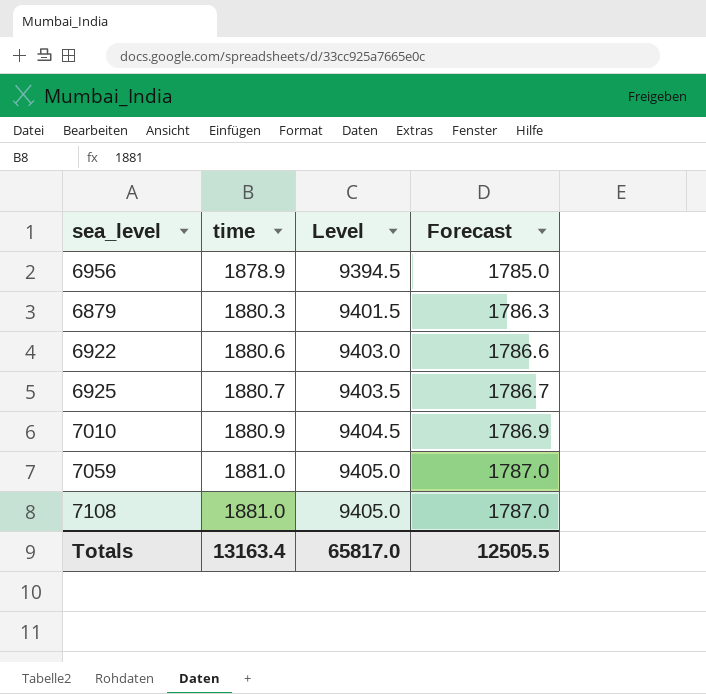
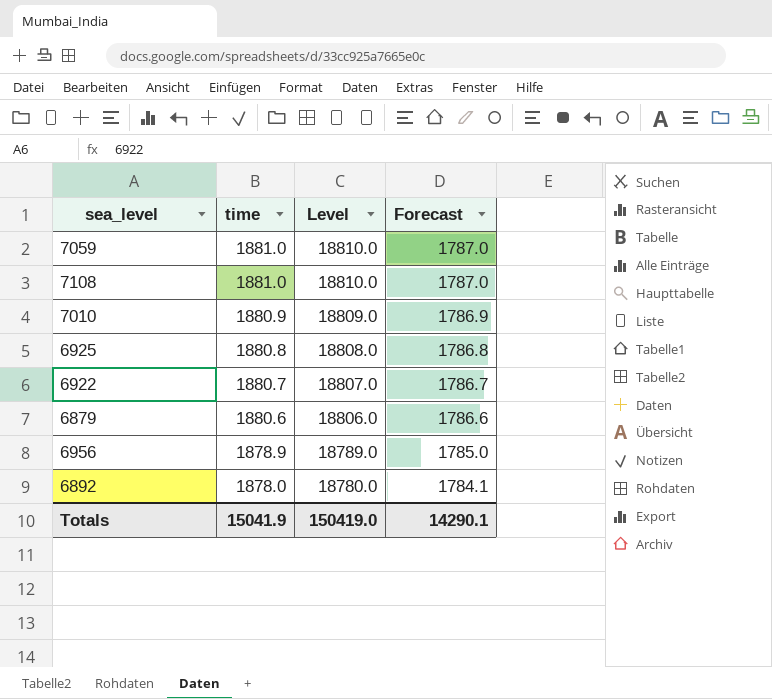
row order: time ascending -> time descending
column Level | formula: [time] * 5 -> [time] * 10
6925 | time: 1880.7 -> 1880.8
6925 | Forecast: 1786.7 -> 1786.8
6922 | time: 1880.6 -> 1880.7
6922 | Forecast: 1786.6 -> 1786.7
6879 | time: 1880.3 -> 1880.6
6879 | Forecast: 1786.3 -> 1786.6
row 6892: none -> 1878.0 | 18780.0 | 1784.1
Totals | time: 13163.4 -> 15041.9
Totals | Level: 65817.0 -> 150419.0
Totals | Forecast: 12505.5 -> 14290.1

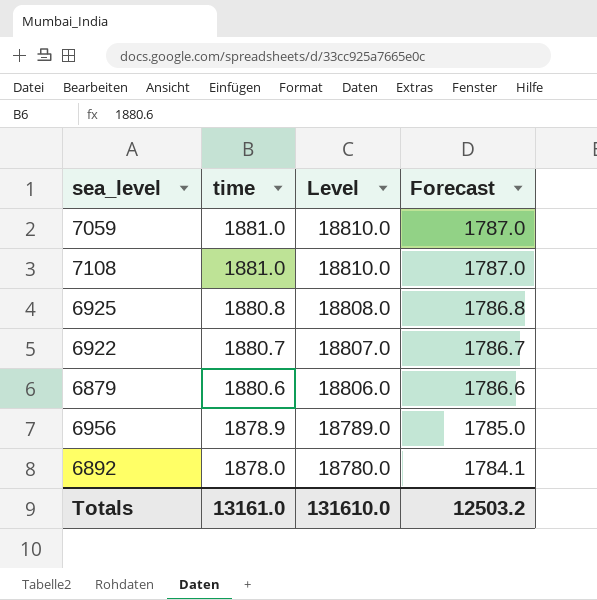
row 7010: 1880.9 | 18809.0 | 1786.9 -> none
Totals | time: 15041.9 -> 13161.0
Totals | Level: 150419.0 -> 131610.0
Totals | Forecast: 14290.1 -> 12503.2

